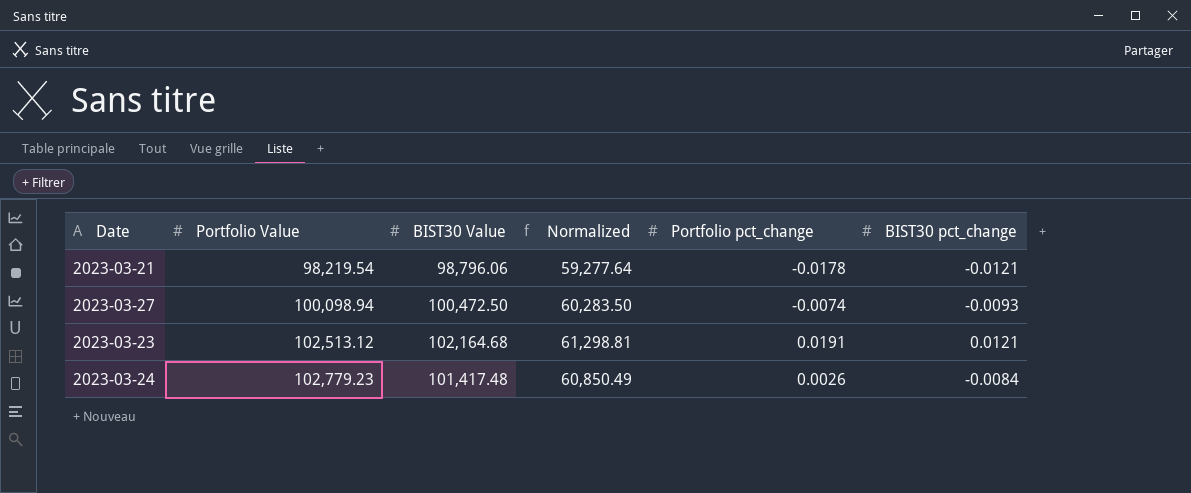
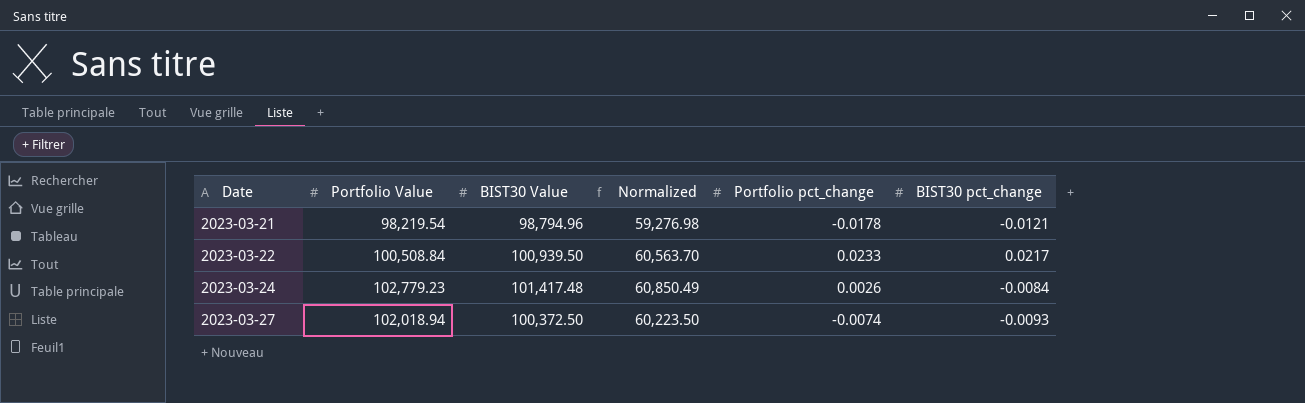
row order: Portfolio Value ascending -> Date ascending
row 2023-03-23: 102,513.12 | 102,164.68 | 61,298.81 | 0.0191 | 0.0121 -> none
2023-03-21 | BIST30 Value: 98,796.06 -> 98,794.96
2023-03-21 | Normalized: 59,277.64 -> 59,276.98
row 2023-03-22: none -> 100,508.84 | 100,939.50 | 60,563.70 | 0.0233 | 0.0217
2023-03-27 | Portfolio Value: 100,098.94 -> 102,018.94
2023-03-27 | BIST30 Value: 100,472.50 -> 100,372.50
2023-03-27 | Normalized: 60,283.50 -> 60,223.50

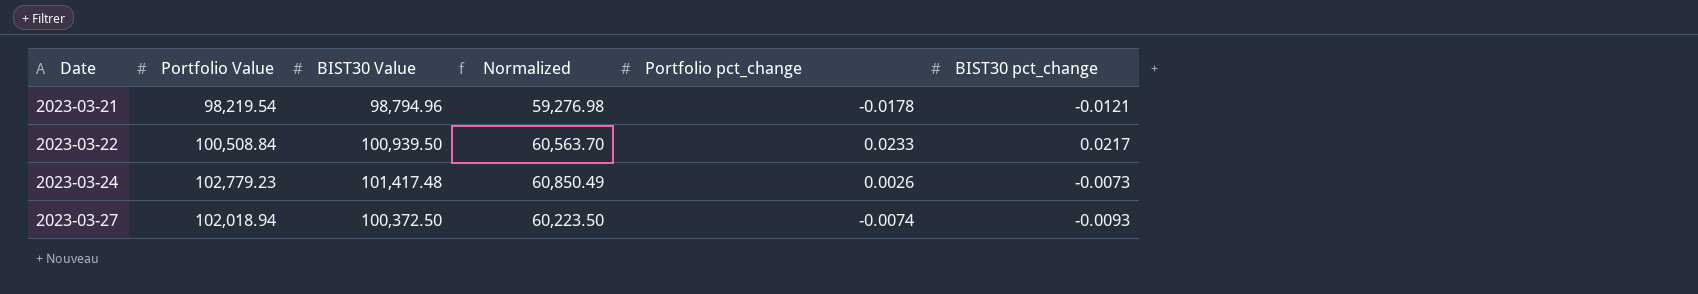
2023-03-24 | BIST30 pct_change: -0.0084 -> -0.0073

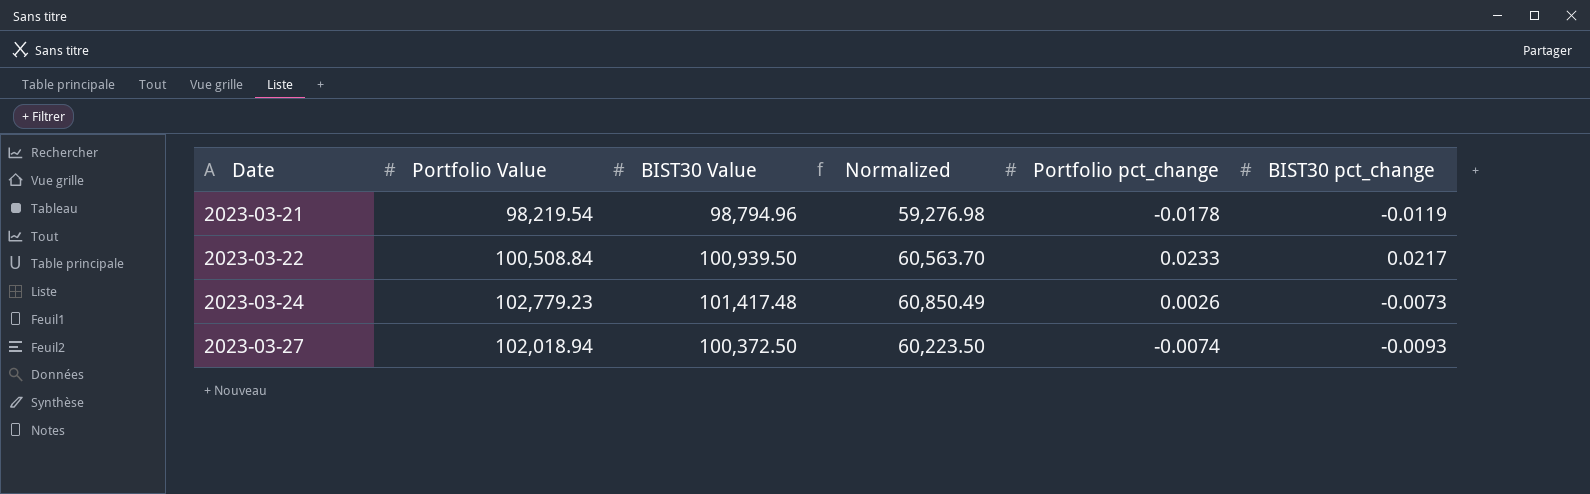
2023-03-21 | BIST30 pct_change: -0.0121 -> -0.0119

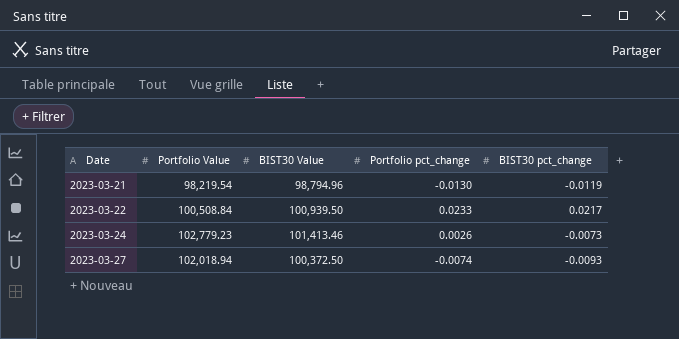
column Normalized | formula: [BIST30 Value] * 0.6 -> none
2023-03-21 | Portfolio pct_change: -0.0178 -> -0.0130
2023-03-24 | BIST30 Value: 101,417.48 -> 101,413.46

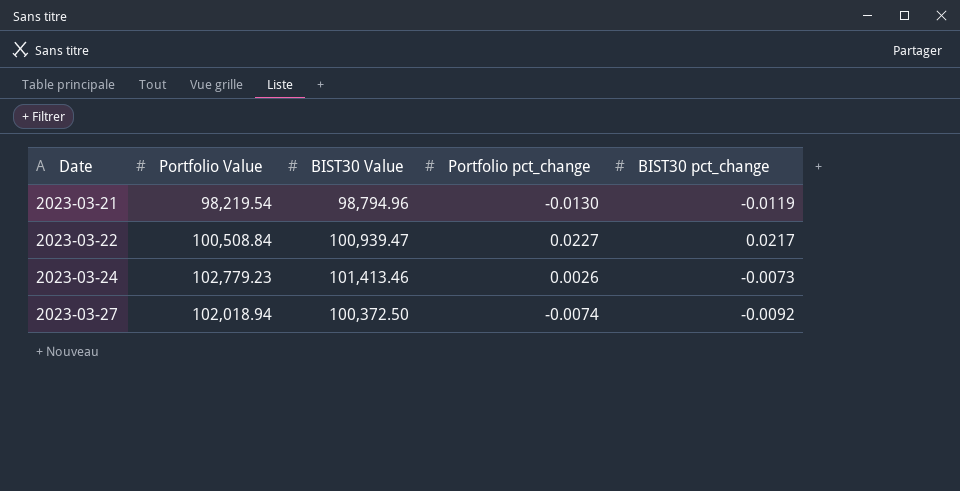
2023-03-22 | BIST30 Value: 100,939.50 -> 100,939.47
2023-03-22 | Portfolio pct_change: 0.0233 -> 0.0227
2023-03-27 | BIST30 pct_change: -0.0093 -> -0.0092

